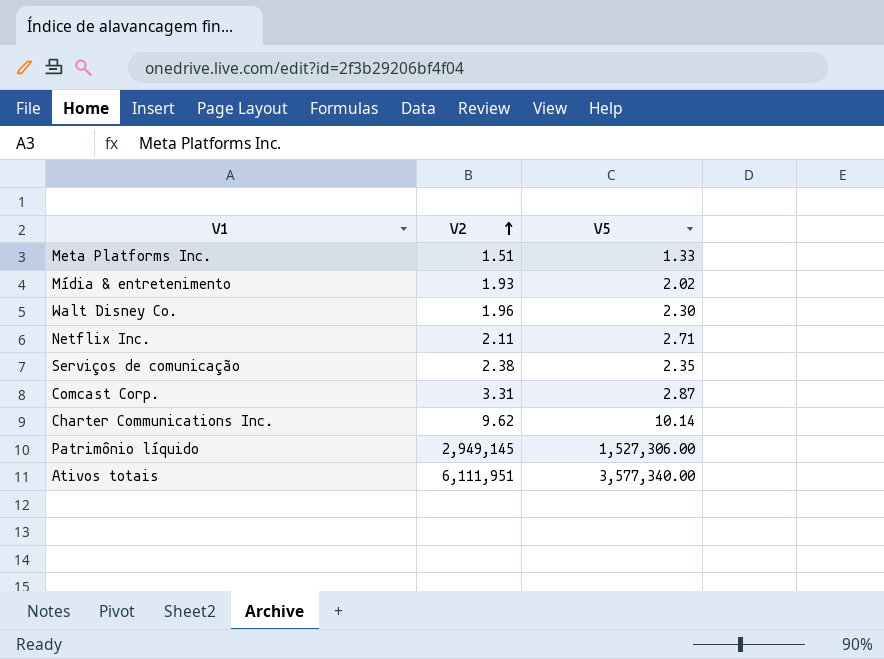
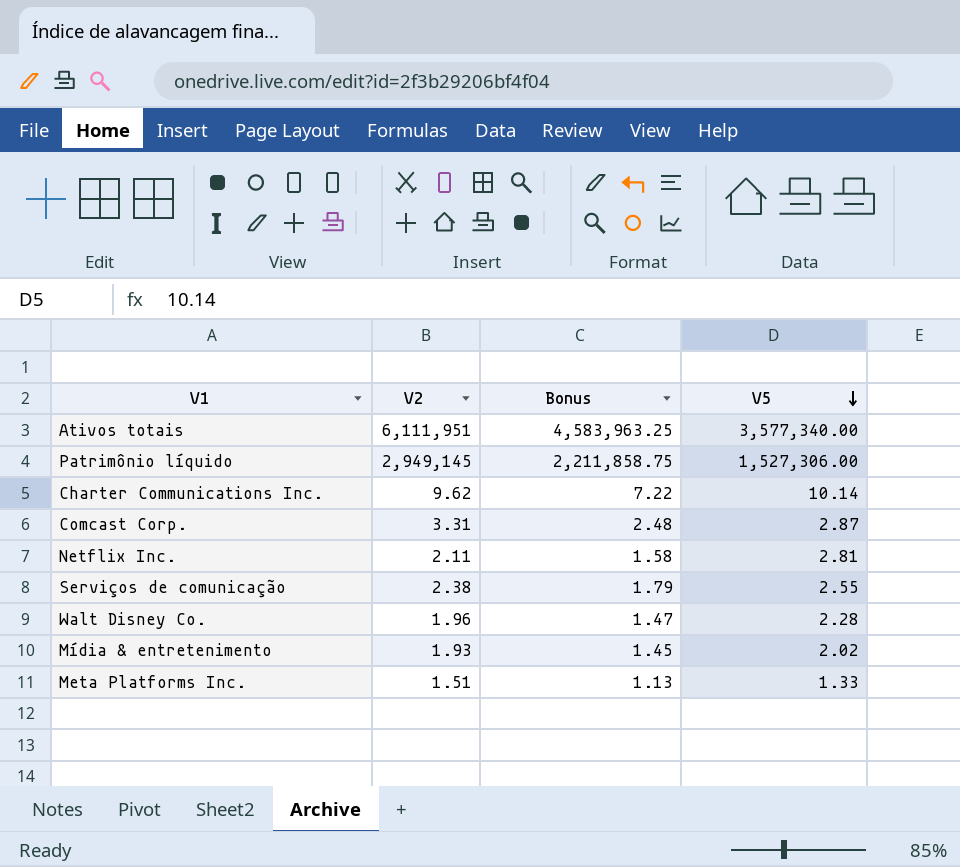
row order: V2 ascending -> V5 descending
column Bonus | formula: none -> [V2] * 0.75
Netflix Inc. | V5: 2.71 -> 2.81
Serviços de comunicação | V5: 2.35 -> 2.55
Walt Disney Co. | V5: 2.30 -> 2.28

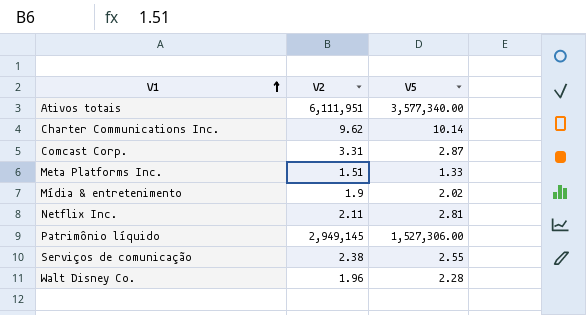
row order: V5 descending -> V1 ascending
column Bonus | formula: [V2] * 0.75 -> none
Mídia & entretenimento | V2: 1.93 -> 1.9

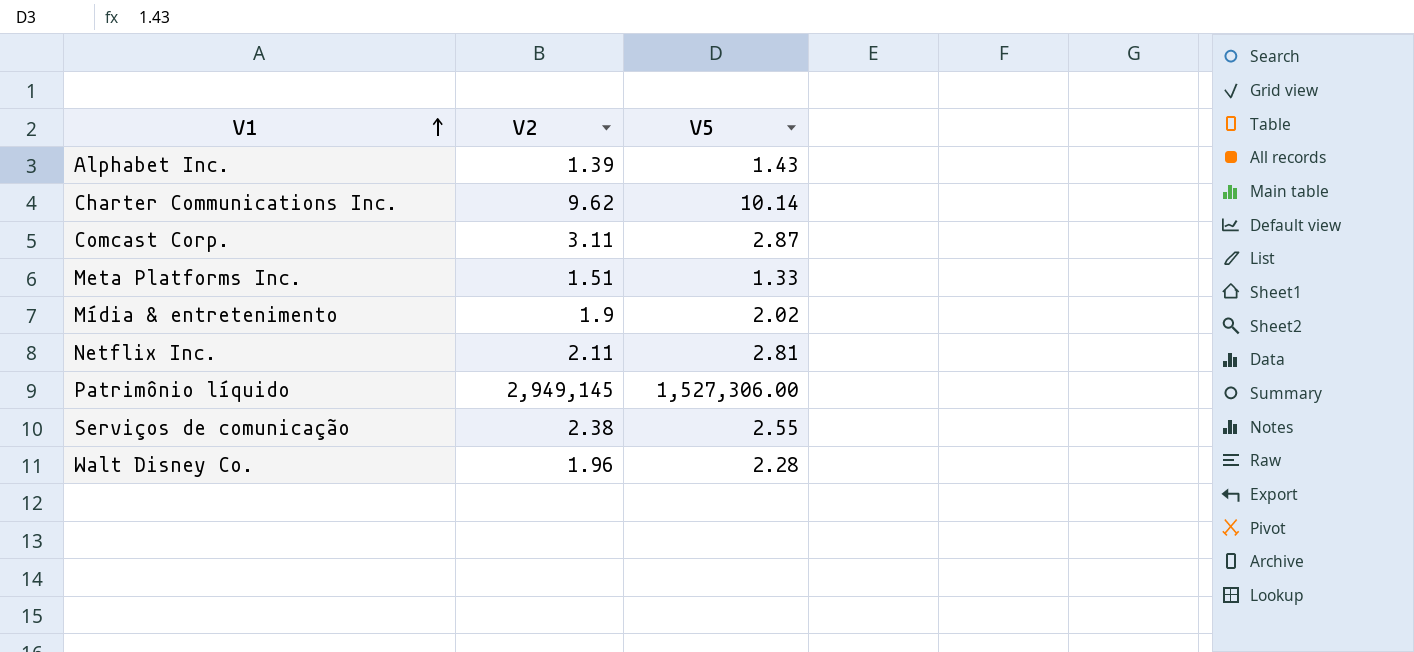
row Ativos totais: 6,111,951 | 3,577,340.00 -> none
row Alphabet Inc.: none -> 1.39 | 1.43
Comcast Corp. | V2: 3.31 -> 3.11

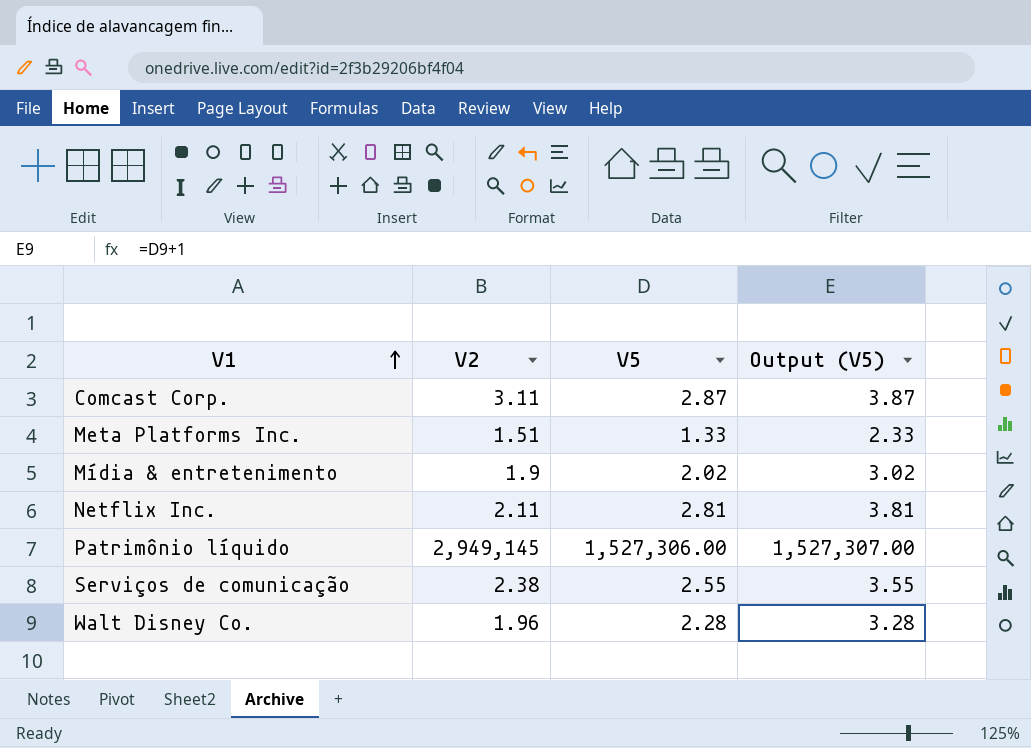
column Output (V5) | formula: none -> [V5] + 1
row Alphabet Inc.: 1.39 | 1.43 -> none
row Charter Communications Inc.: 9.62 | 10.14 -> none

